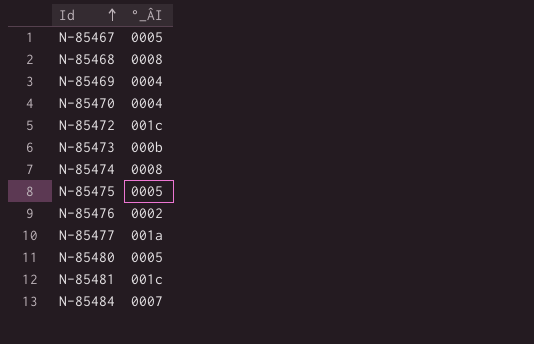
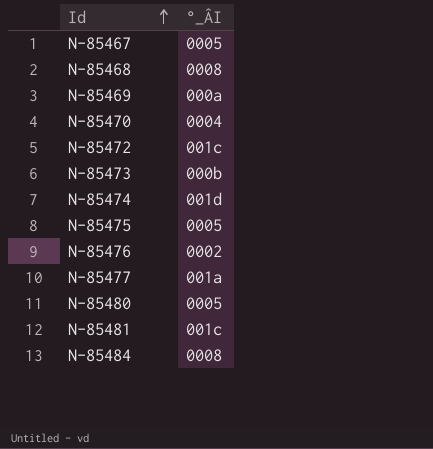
N-85469 | °_ÂI: 0004 -> 000a
N-85474 | °_ÂI: 0008 -> 001d
N-85484 | °_ÂI: 0007 -> 0008

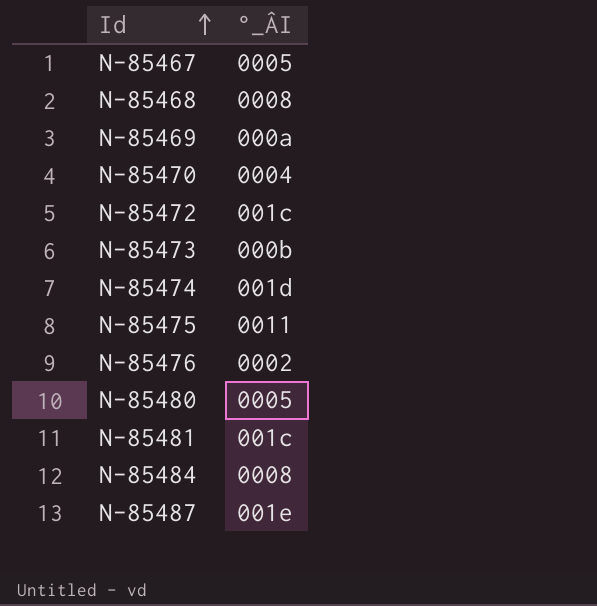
row N-85477: 001a -> none
N-85475 | °_ÂI: 0005 -> 0011
row N-85487: none -> 001e

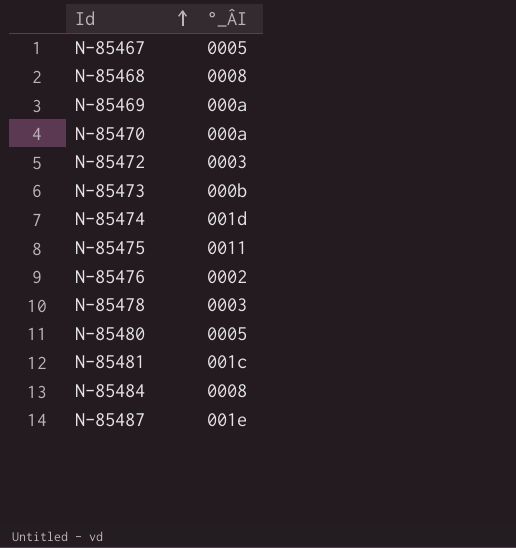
N-85470 | °_ÂI: 0004 -> 000a
N-85472 | °_ÂI: 001c -> 0003
row N-85478: none -> 0003

